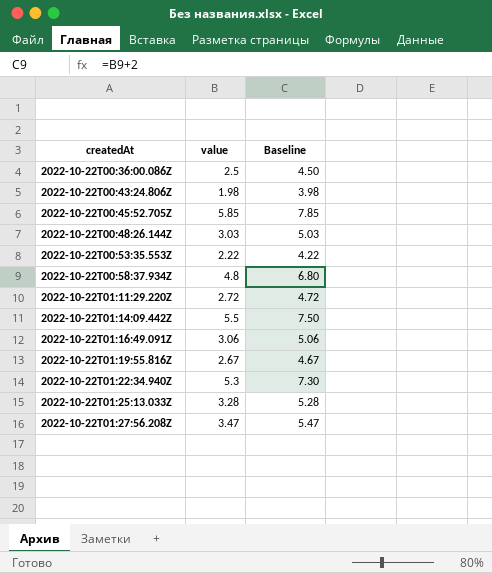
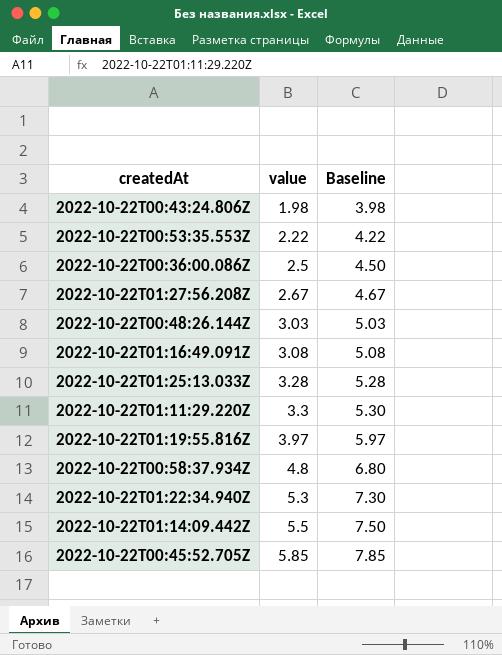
row order: createdAt ascending -> value ascending
2022-10-22T01:27:56.208Z | value: 3.47 -> 2.67
2022-10-22T01:27:56.208Z | Baseline: 5.47 -> 4.67
2022-10-22T01:16:49.091Z | value: 3.06 -> 3.08
2022-10-22T01:16:49.091Z | Baseline: 5.06 -> 5.08
2022-10-22T01:11:29.220Z | value: 2.72 -> 3.3
2022-10-22T01:11:29.220Z | Baseline: 4.72 -> 5.30
2022-10-22T01:19:55.816Z | value: 2.67 -> 3.97
2022-10-22T01:19:55.816Z | Baseline: 4.67 -> 5.97

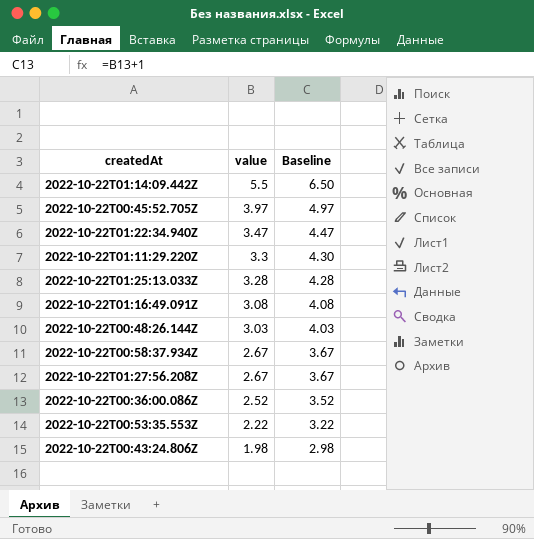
row order: value ascending -> value descending
column Baseline | formula: [value] + 2 -> [value] + 1
row 2022-10-22T01:19:55.816Z: 3.97 | 5.97 -> none
2022-10-22T00:45:52.705Z | value: 5.85 -> 3.97
2022-10-22T01:22:34.940Z | value: 5.3 -> 3.47
2022-10-22T00:58:37.934Z | value: 4.8 -> 2.67
2022-10-22T00:36:00.086Z | value: 2.5 -> 2.52

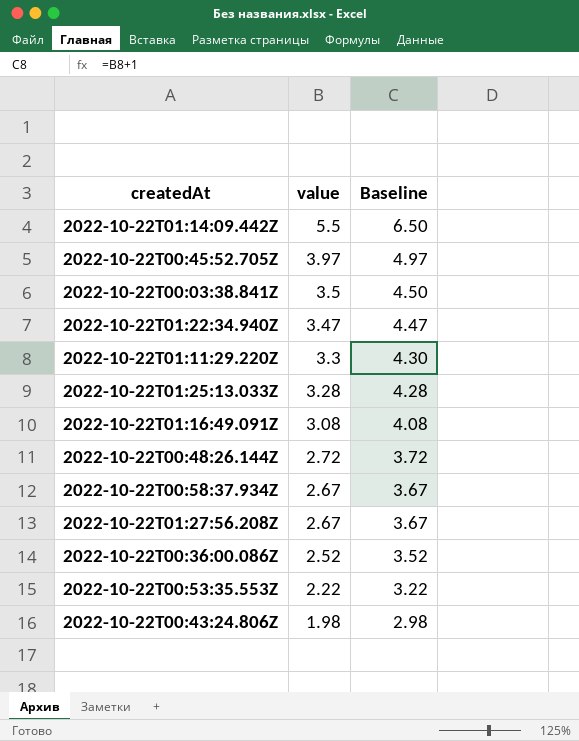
row 2022-10-22T00:03:38.841Z: none -> 3.5 | 4.50
2022-10-22T00:48:26.144Z | value: 3.03 -> 2.72
2022-10-22T00:48:26.144Z | Baseline: 4.03 -> 3.72

